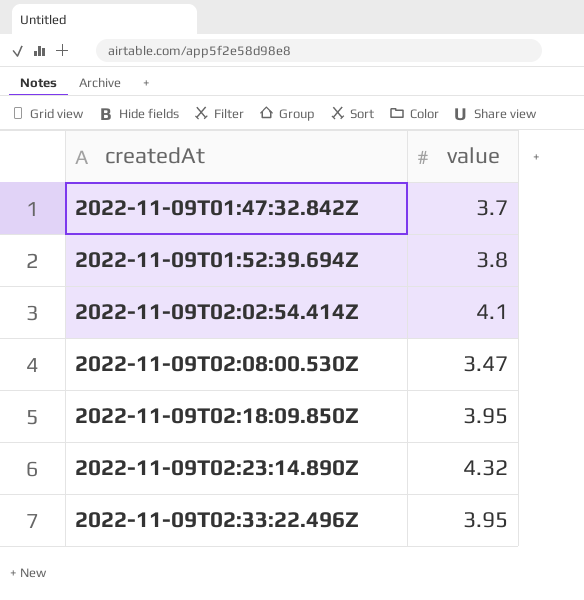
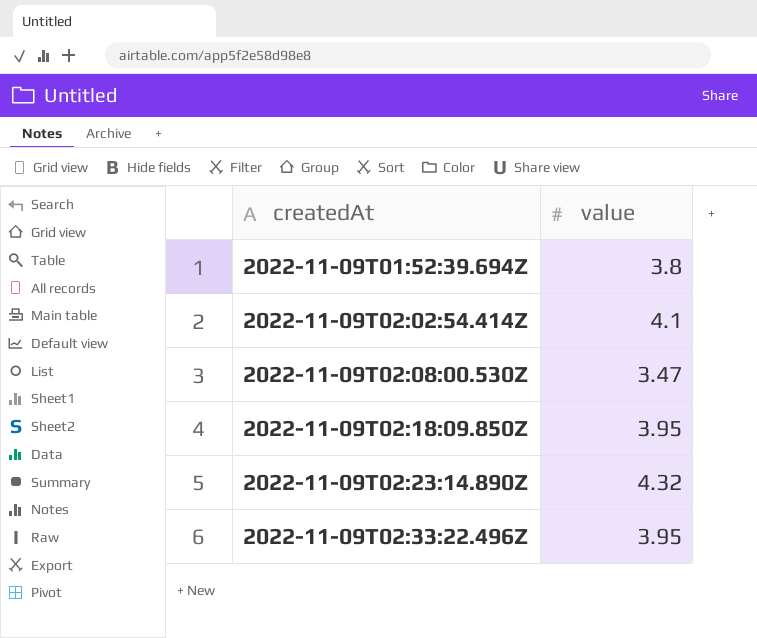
row 2022-11-09T01:47:32.842Z: 3.7 -> none

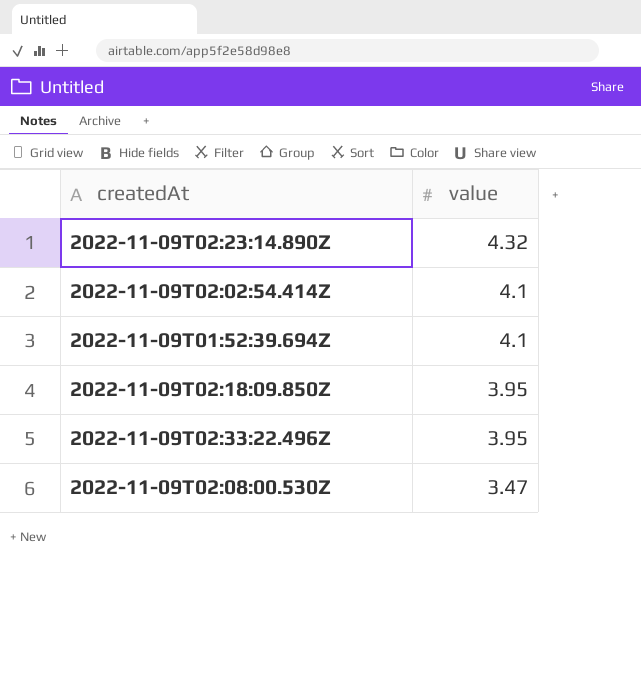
row order: createdAt ascending -> value descending
2022-11-09T01:52:39.694Z | value: 3.8 -> 4.1

